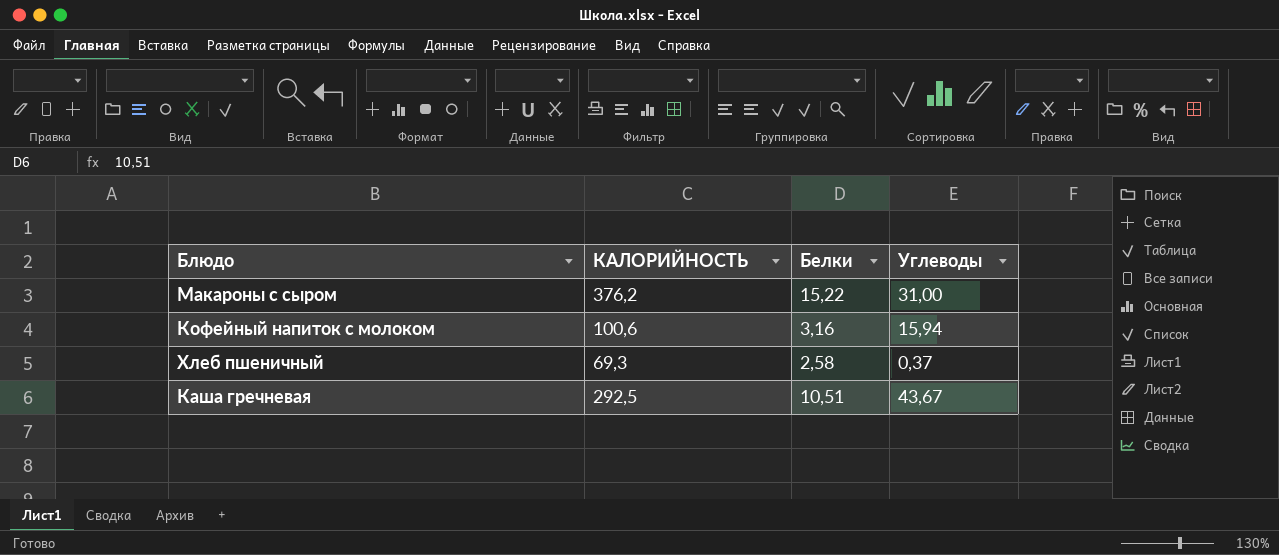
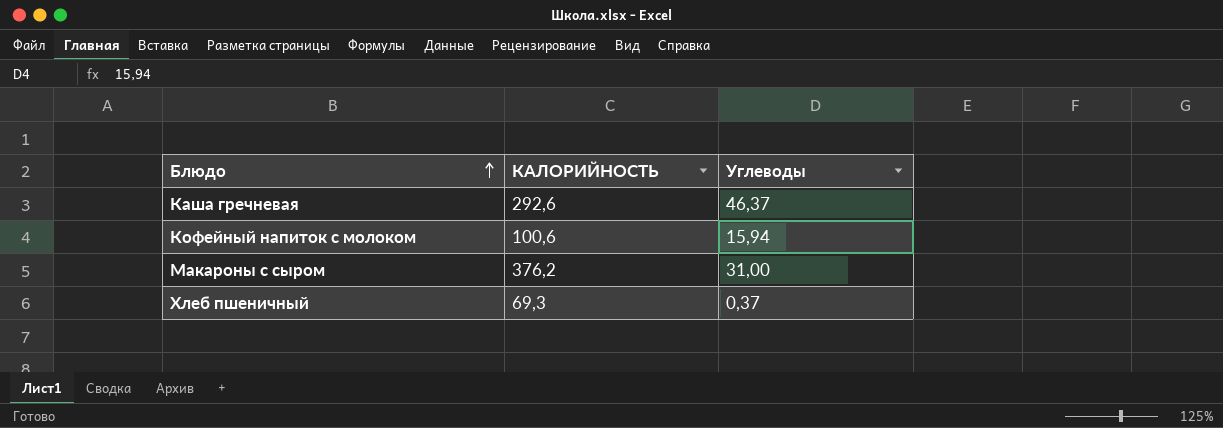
row order: none -> Блюдо ascending
column Белки | position: 3 -> none
Каша гречневая | КАЛОРИЙНОСТЬ: 292,5 -> 292,6
Каша гречневая | Углеводы: 43,67 -> 46,37

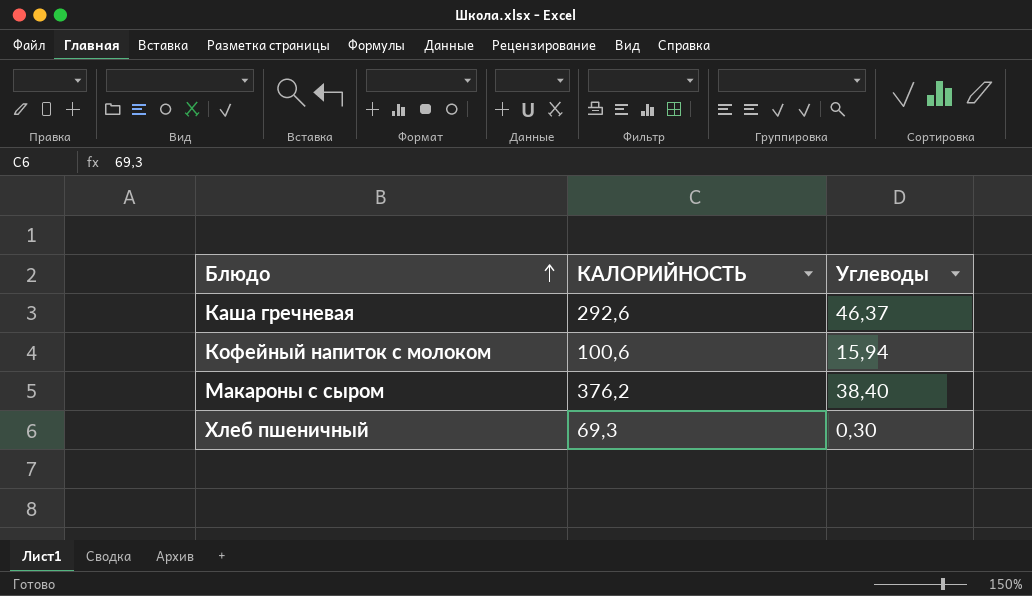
Макароны с сыром | Углеводы: 31,00 -> 38,40
Хлеб пшеничный | Углеводы: 0,37 -> 0,30

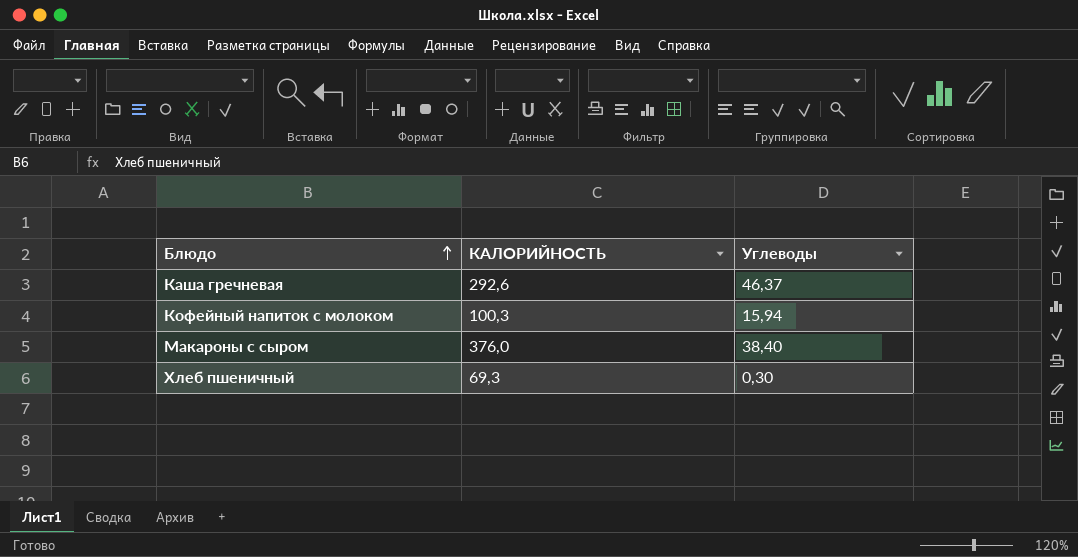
Кофейный напиток с молоком | КАЛОРИЙНОСТЬ: 100,6 -> 100,3
Макароны с сыром | КАЛОРИЙНОСТЬ: 376,2 -> 376,0

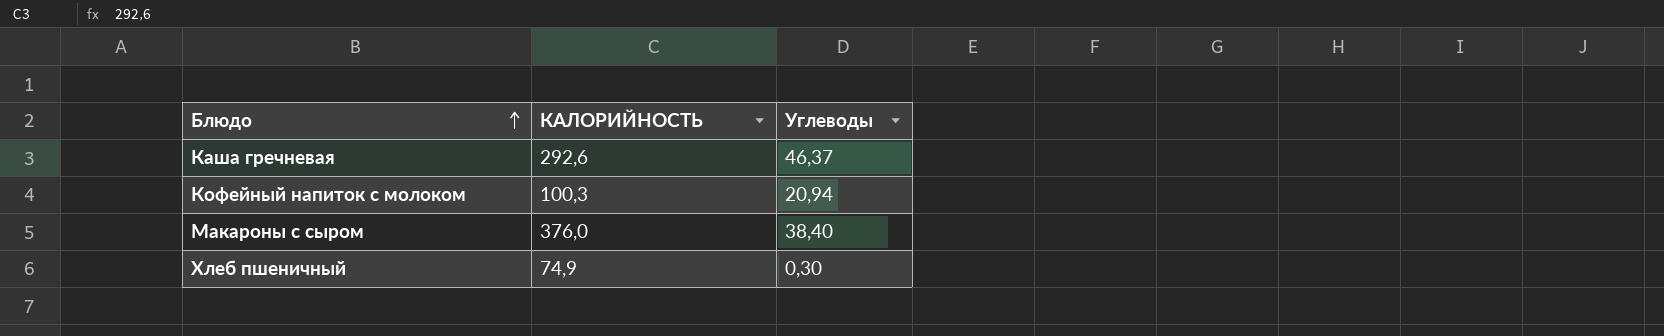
Кофейный напиток с молоком | Углеводы: 15,94 -> 20,94
Хлеб пшеничный | КАЛОРИЙНОСТЬ: 69,3 -> 74,9

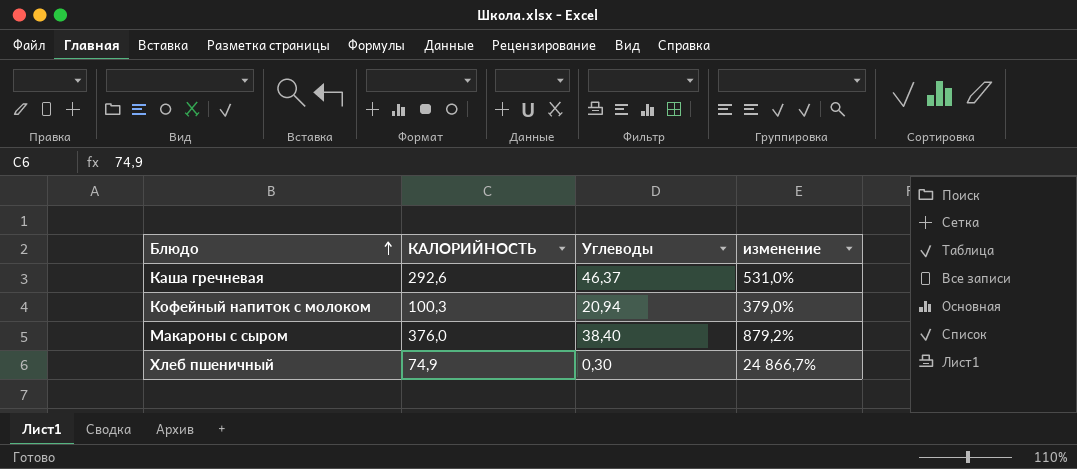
column изменение | formula: none -> ([КАЛОРИЙНОСТЬ] - [Углеводы]) / [Углеводы]

